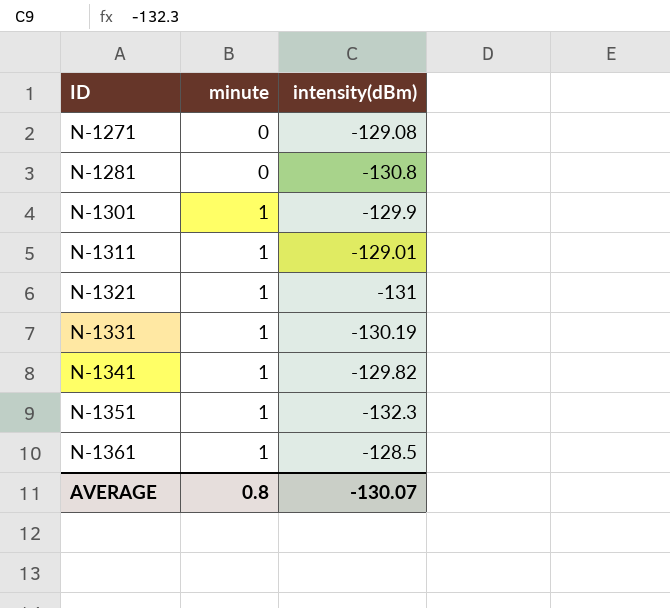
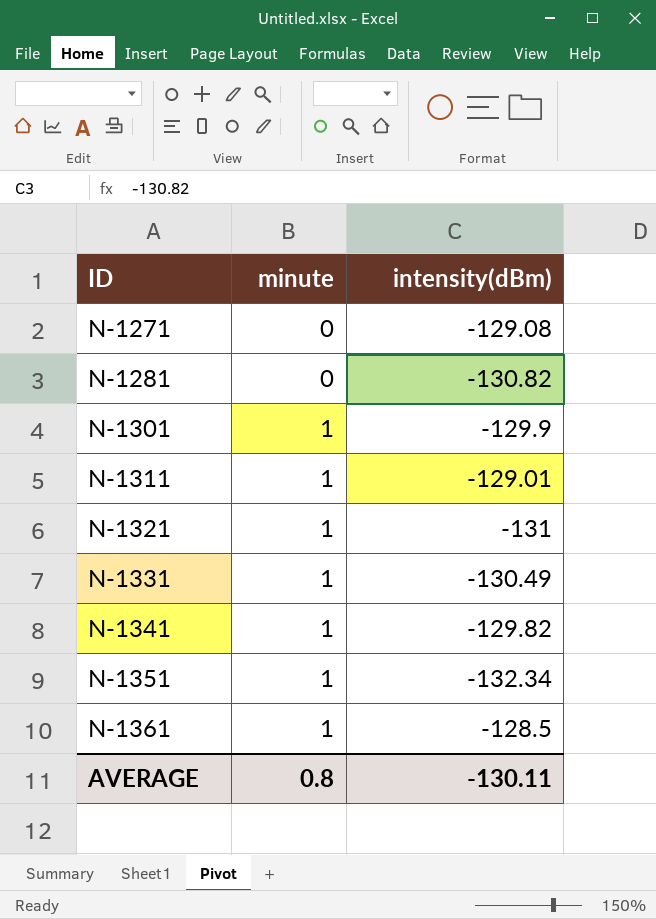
N-1281 | intensity(dBm): -130.8 -> -130.82
N-1331 | intensity(dBm): -130.19 -> -130.49
N-1351 | intensity(dBm): -132.3 -> -132.34
AVERAGE | intensity(dBm): -130.07 -> -130.11

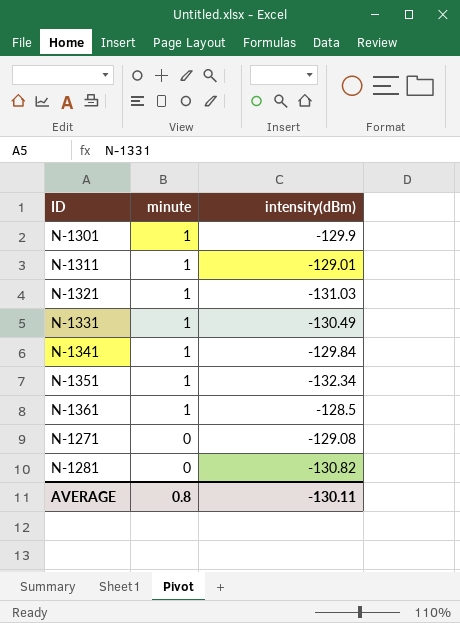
row order: ID ascending -> minute descending
N-1321 | intensity(dBm): -131 -> -131.03
N-1341 | intensity(dBm): -129.82 -> -129.84

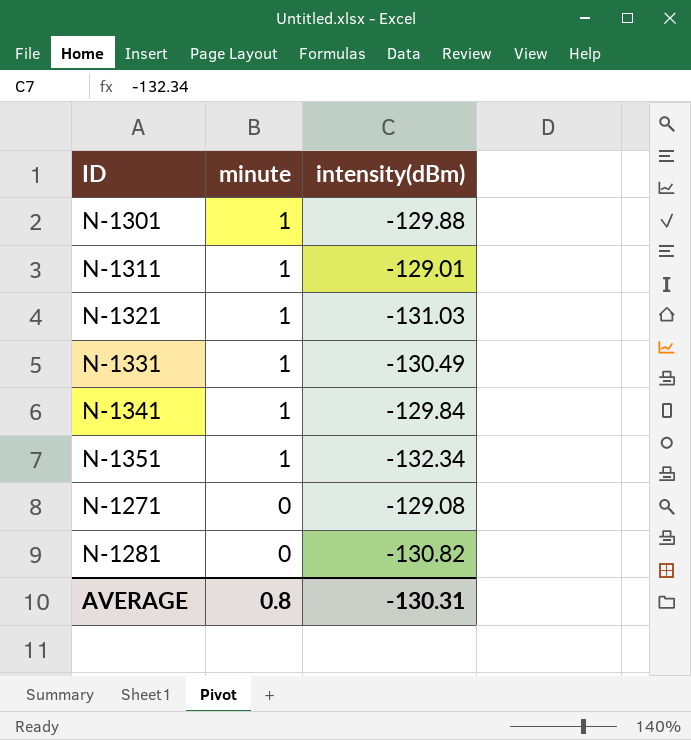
row N-1361: 1 | -128.5 -> none
N-1301 | intensity(dBm): -129.9 -> -129.88
AVERAGE | intensity(dBm): -130.11 -> -130.31

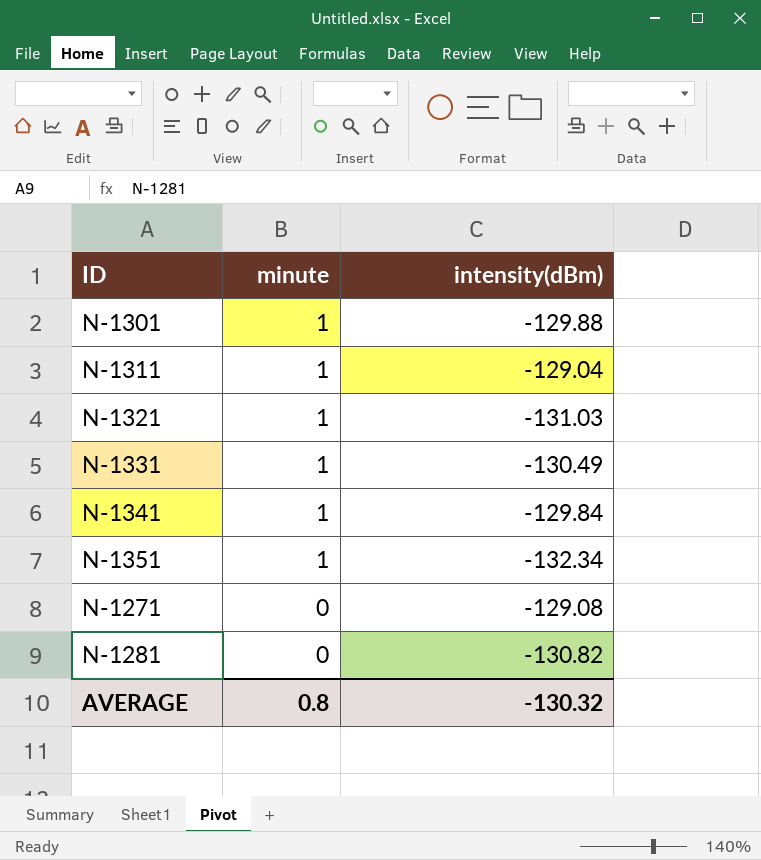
N-1311 | intensity(dBm): -129.01 -> -129.04
AVERAGE | intensity(dBm): -130.31 -> -130.32

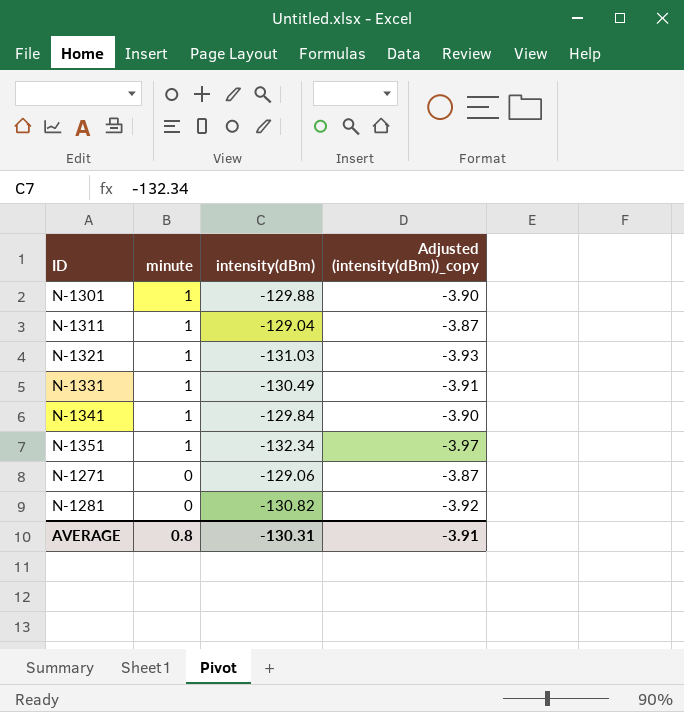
column Adjusted (intensity(dBm))_copy | formula: none -> [intensity(dBm)] * 0.03
N-1271 | intensity(dBm): -129.08 -> -129.06
AVERAGE | intensity(dBm): -130.32 -> -130.31

